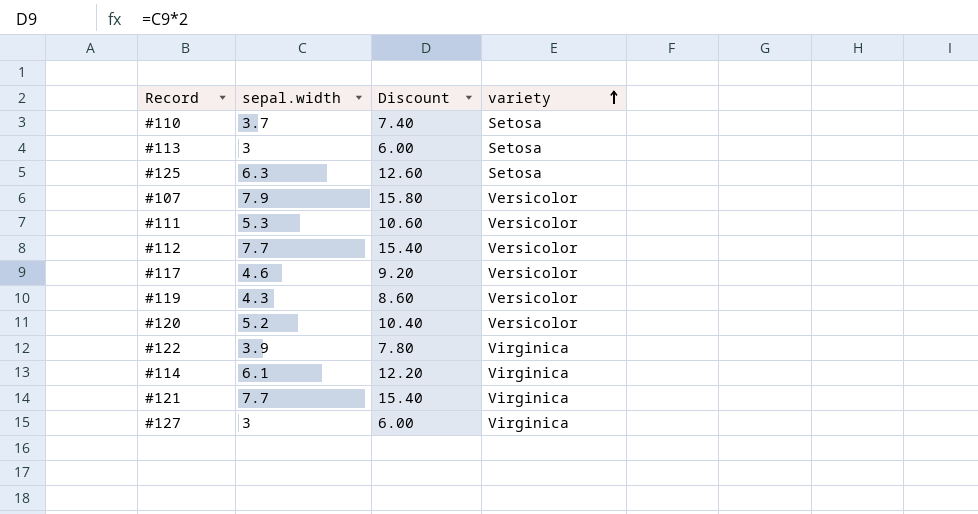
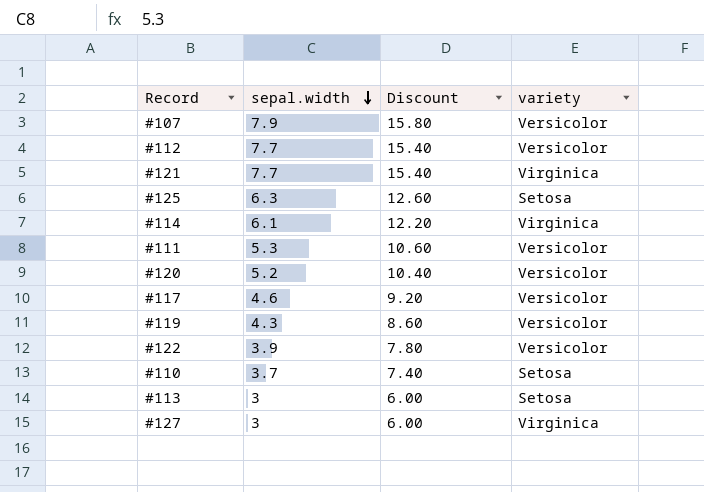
row order: variety ascending -> sepal.width descending
#122 | variety: Virginica -> Versicolor

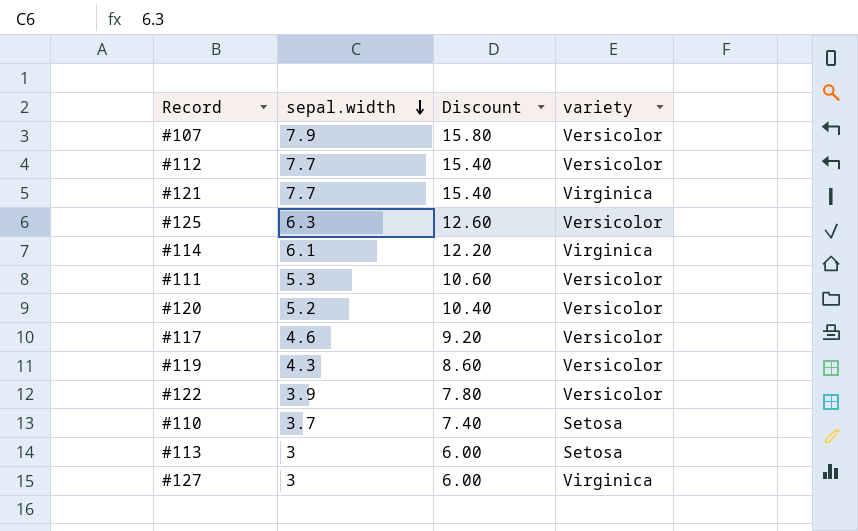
#125 | variety: Setosa -> Versicolor

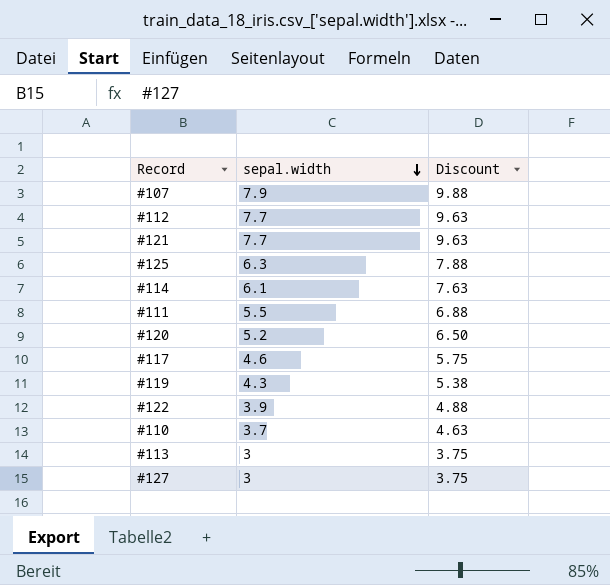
column variety | position: 4 -> none
column Discount | formula: [sepal.width] * 2 -> [sepal.width] * 1.25
#111 | sepal.width: 5.3 -> 5.5

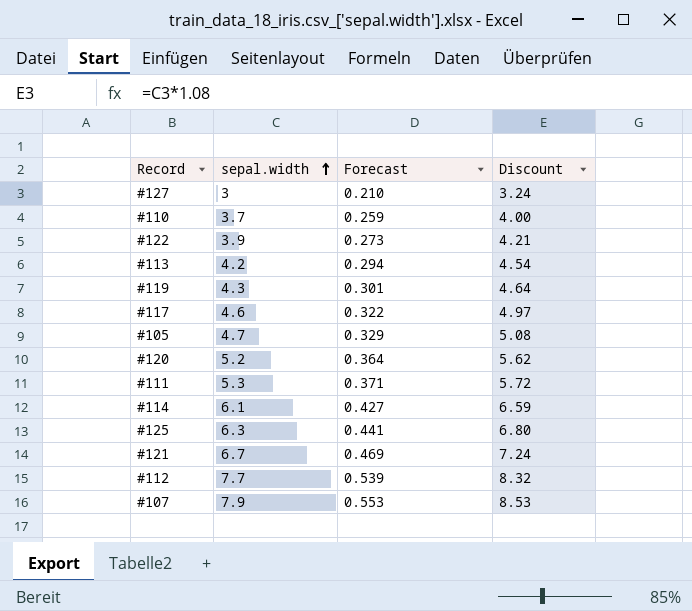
row order: sepal.width descending -> sepal.width ascending
column Forecast | formula: none -> [sepal.width] * 0.07
column Discount | formula: [sepal.width] * 1.25 -> [sepal.width] * 1.08
#113 | sepal.width: 3 -> 4.2
row #105: none -> 4.7 | 0.329 | 5.08
#111 | sepal.width: 5.5 -> 5.3
#121 | sepal.width: 7.7 -> 6.7

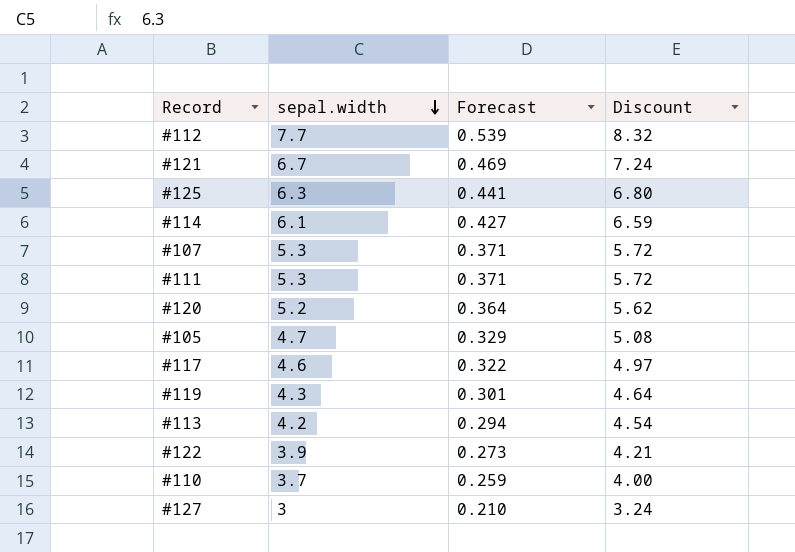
row order: sepal.width ascending -> sepal.width descending
#107 | sepal.width: 7.9 -> 5.3
#107 | Forecast: 0.553 -> 0.371
#107 | Discount: 8.53 -> 5.72

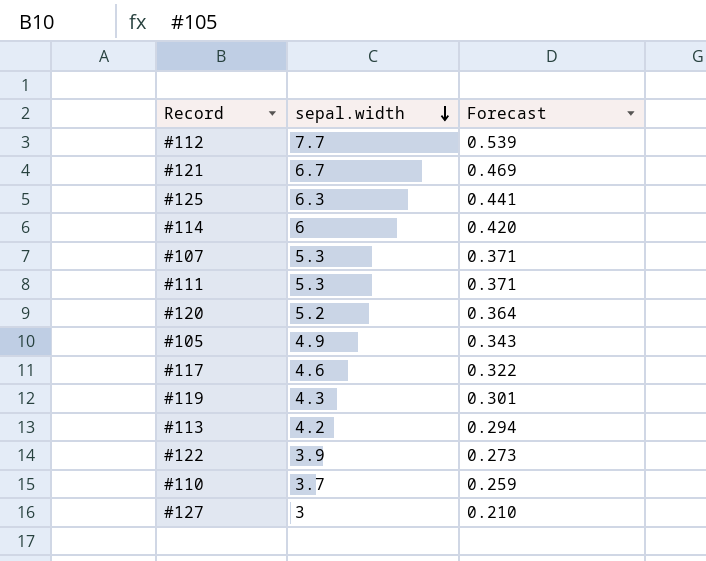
column Discount | formula: [sepal.width] * 1.08 -> none
#114 | sepal.width: 6.1 -> 6
#114 | Forecast: 0.427 -> 0.420
#105 | sepal.width: 4.7 -> 4.9
#105 | Forecast: 0.329 -> 0.343

